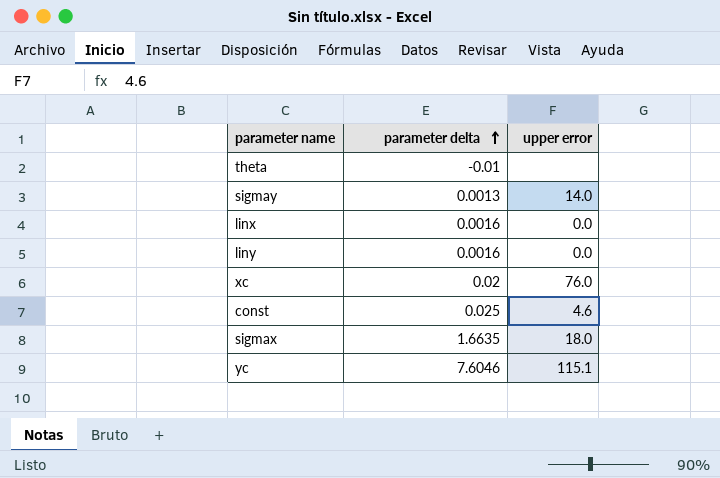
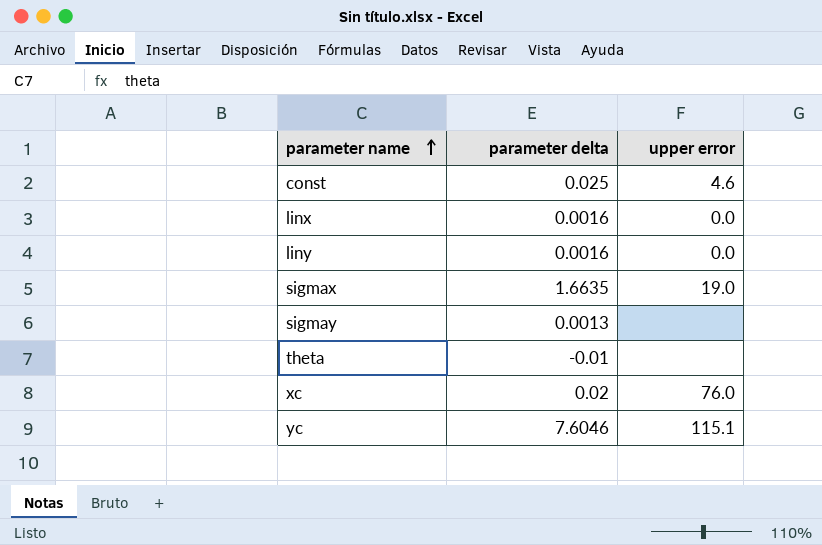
row order: parameter delta ascending -> parameter name ascending
sigmax | upper error: 18.0 -> 19.0
sigmay | upper error: 14.0 -> none

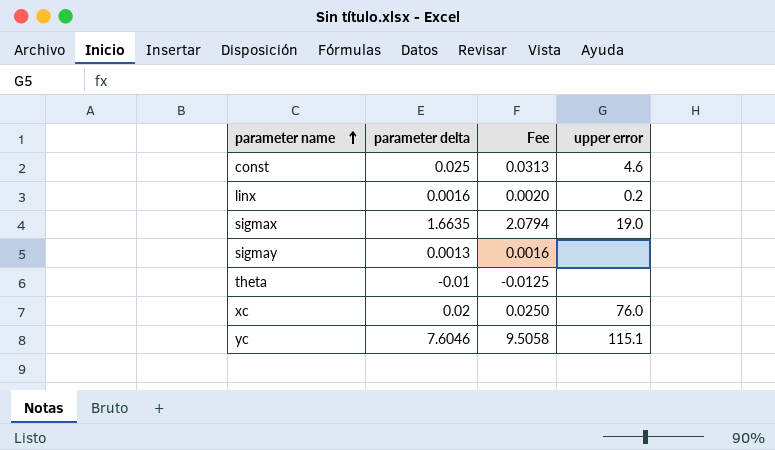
column Fee | formula: none -> [parameter delta] * 1.25
row liny: 0.0016 | 0.0 -> none
linx | upper error: 0.0 -> 0.2

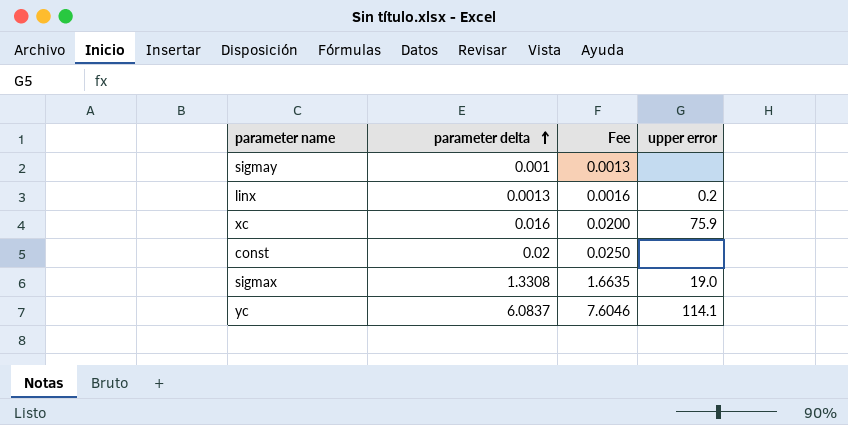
row order: parameter name ascending -> parameter delta ascending
row theta: -0.01 | -0.0125 | none -> none
sigmay | parameter delta: 0.0013 -> 0.001
sigmay | Fee: 0.0016 -> 0.0013
linx | parameter delta: 0.0016 -> 0.0013
linx | Fee: 0.0020 -> 0.0016
xc | parameter delta: 0.02 -> 0.016
xc | Fee: 0.0250 -> 0.0200
xc | upper error: 76.0 -> 75.9
const | parameter delta: 0.025 -> 0.02
const | Fee: 0.0313 -> 0.0250
const | upper error: 4.6 -> none
sigmax | parameter delta: 1.6635 -> 1.3308
sigmax | Fee: 2.0794 -> 1.6635
yc | parameter delta: 7.6046 -> 6.0837
yc | Fee: 9.5058 -> 7.6046
yc | upper error: 115.1 -> 114.1

